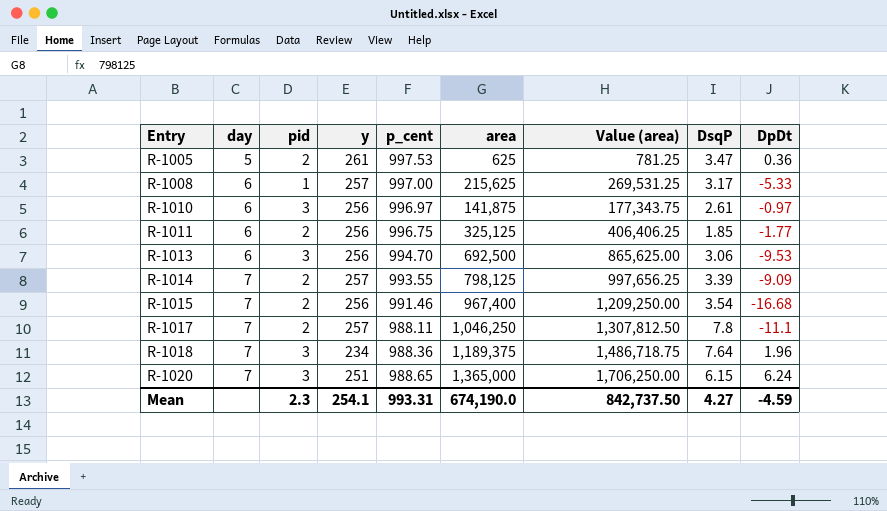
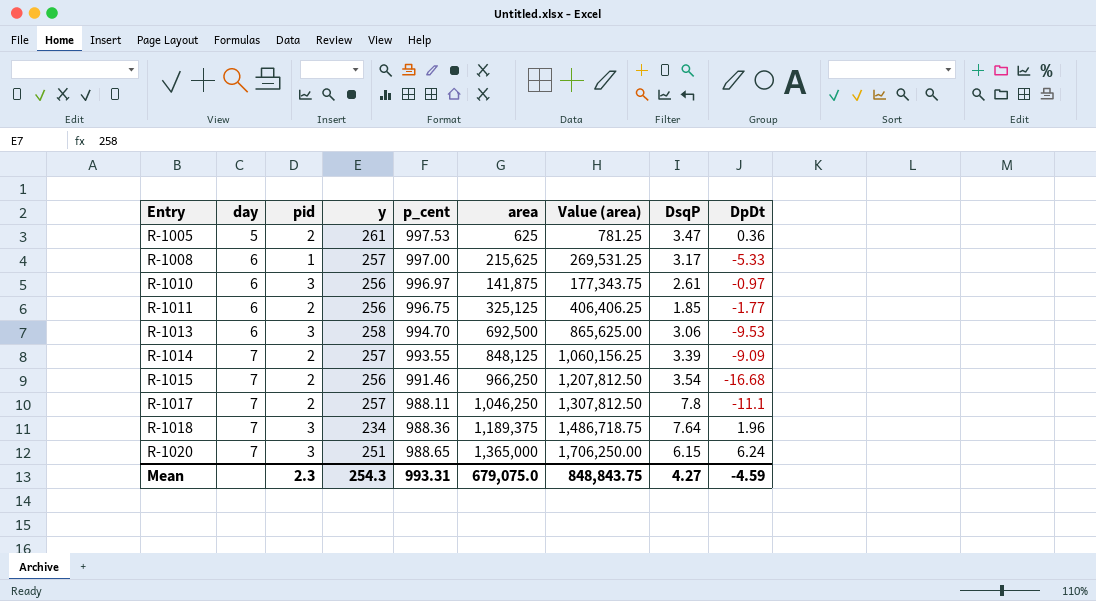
R-1013 | y: 256 -> 258
R-1014 | area: 798,125 -> 848,125
R-1014 | Value (area): 997,656.25 -> 1,060,156.25
R-1015 | area: 967,400 -> 966,250
R-1015 | Value (area): 1,209,250.00 -> 1,207,812.50
Mean | y: 254.1 -> 254.3
Mean | area: 674,190.0 -> 679,075.0
Mean | Value (area): 842,737.50 -> 848,843.75

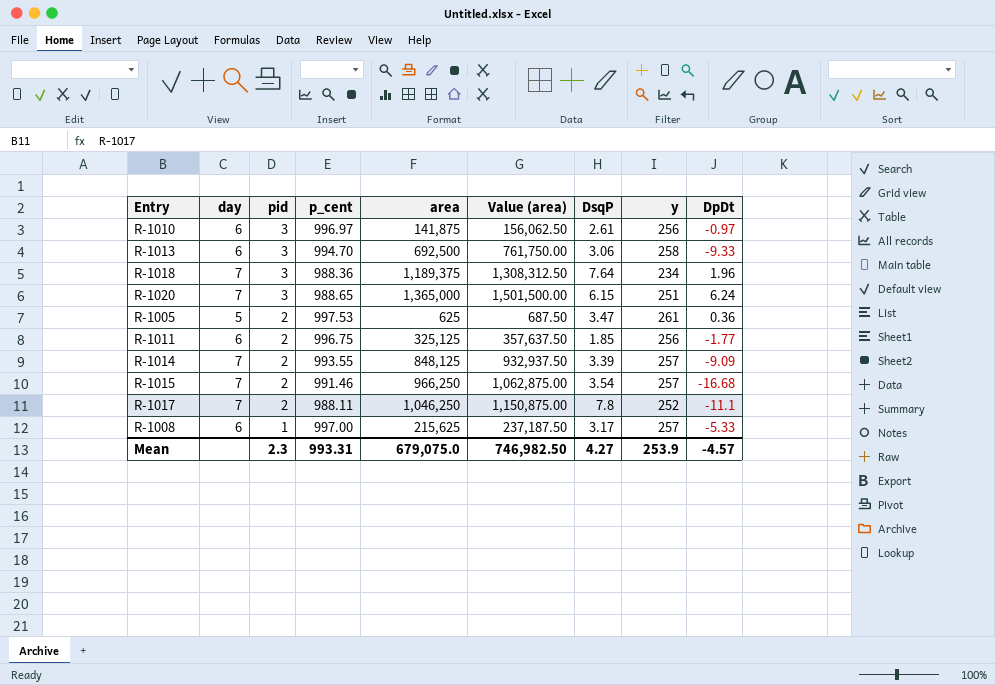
row order: Entry ascending -> pid descending
column Value (area) | formula: [area] * 1.25 -> [area] * 1.1
column y | position: 4 -> 8
R-1013 | DpDt: -9.53 -> -9.33
R-1015 | y: 256 -> 257
R-1017 | y: 257 -> 252
Mean | Value (area): 848,843.75 -> 746,982.50
Mean | y: 254.3 -> 253.9
Mean | DpDt: -4.59 -> -4.57

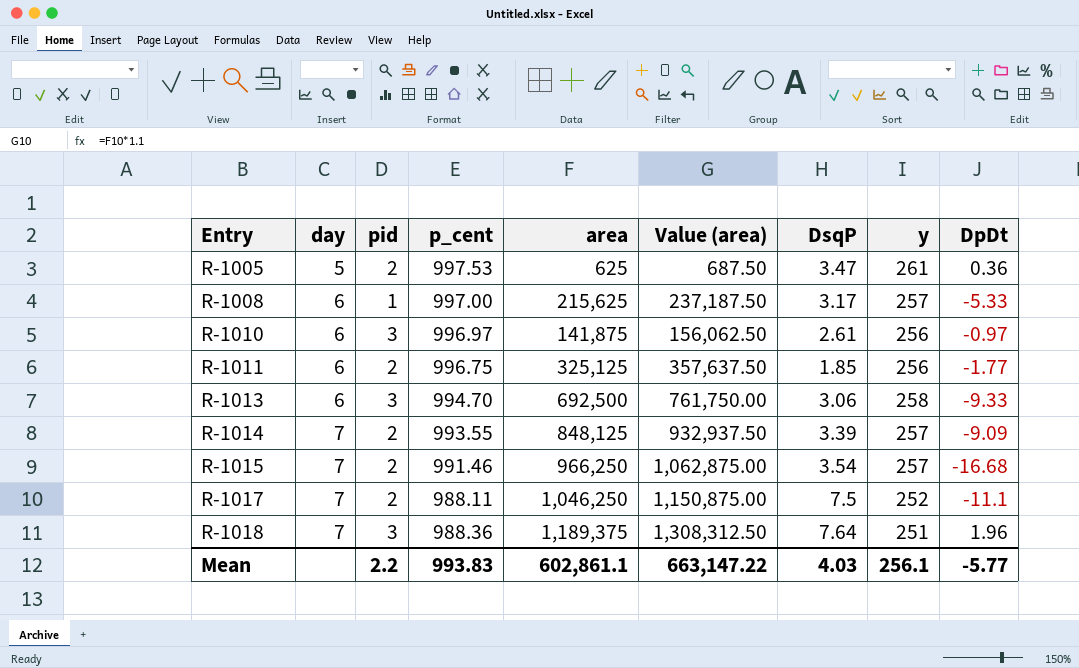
row order: pid descending -> Entry ascending
row R-1020: 7 | 3 | 988.65 | 1,365,000 | 1,501,500.00 | 6.15 | 251 | 6.24 -> none
R-1017 | DsqP: 7.8 -> 7.5
R-1018 | y: 234 -> 251
Mean | pid: 2.3 -> 2.2
Mean | p_cent: 993.31 -> 993.83
Mean | area: 679,075.0 -> 602,861.1
Mean | Value (area): 746,982.50 -> 663,147.22
Mean | DsqP: 4.27 -> 4.03
Mean | y: 253.9 -> 256.1
Mean | DpDt: -4.57 -> -5.77

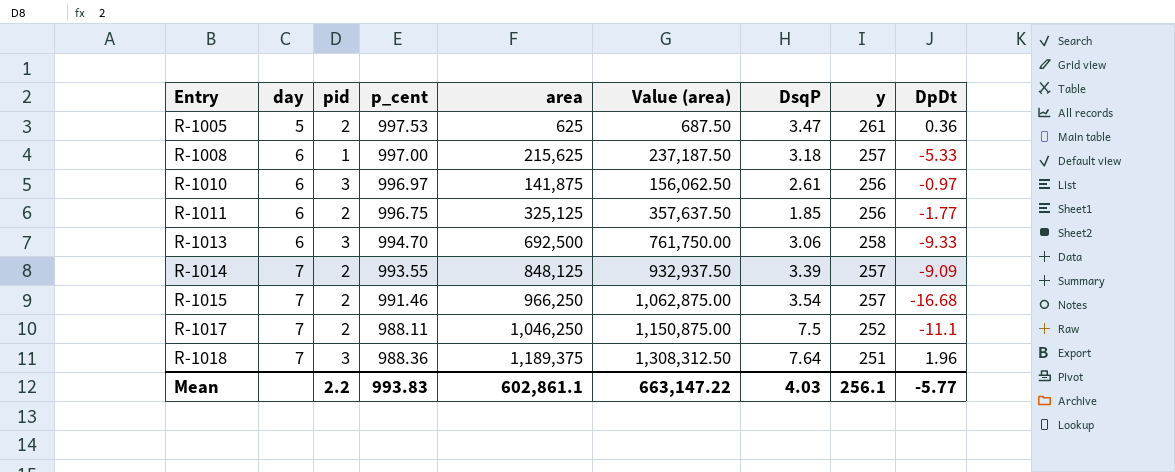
R-1008 | DsqP: 3.17 -> 3.18

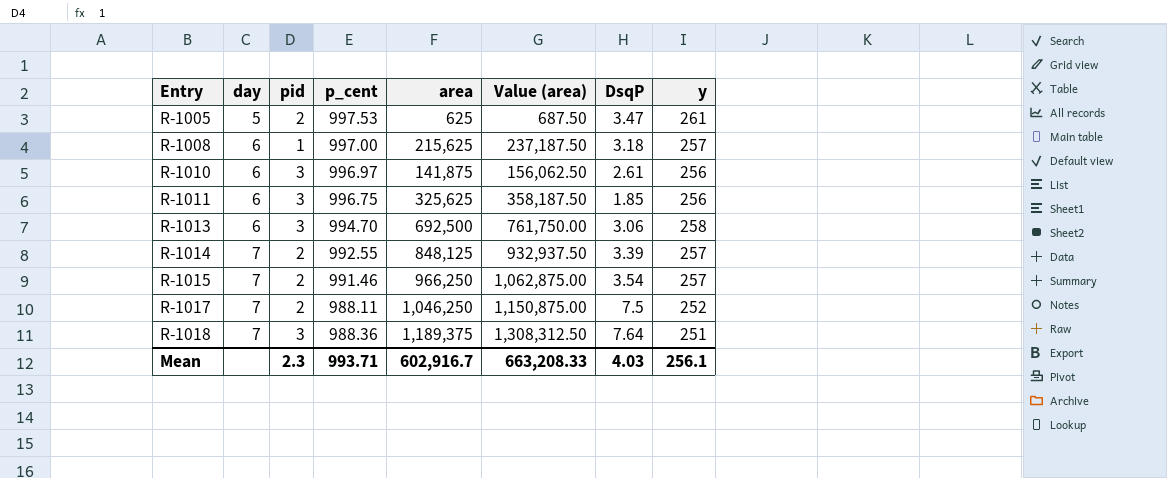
column DpDt | position: 9 -> none
R-1011 | pid: 2 -> 3
R-1011 | area: 325,125 -> 325,625
R-1011 | Value (area): 357,637.50 -> 358,187.50
R-1014 | p_cent: 993.55 -> 992.55
Mean | pid: 2.2 -> 2.3
Mean | p_cent: 993.83 -> 993.71
Mean | area: 602,861.1 -> 602,916.7
Mean | Value (area): 663,147.22 -> 663,208.33

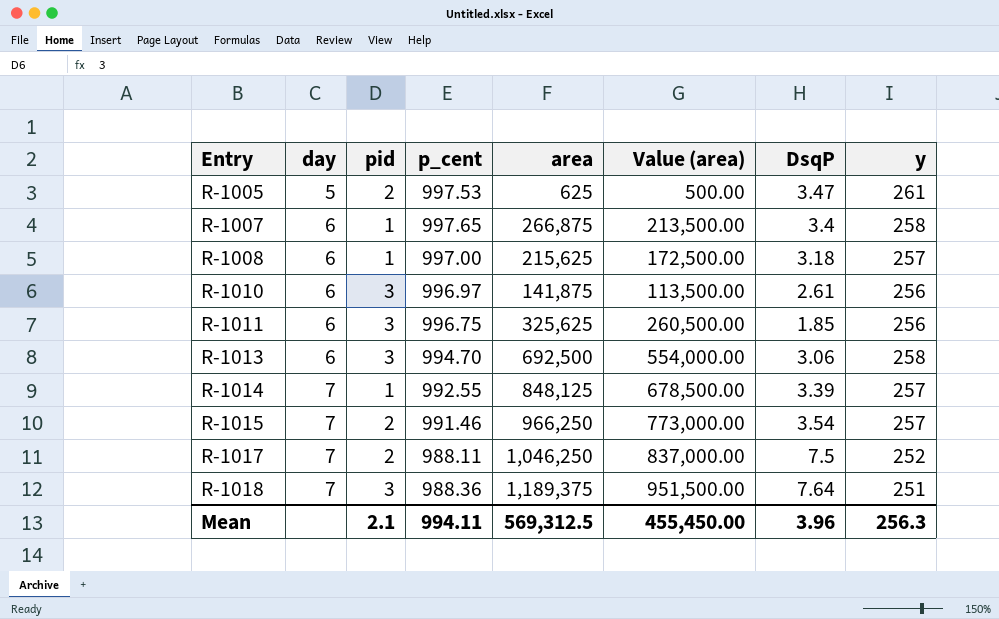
column Value (area) | formula: [area] * 1.1 -> [area] * 0.8
row R-1007: none -> 6 | 1 | 997.65 | 266,875 | 213,500.00 | 3.4 | 258
R-1014 | pid: 2 -> 1
Mean | pid: 2.3 -> 2.1
Mean | p_cent: 993.71 -> 994.11
Mean | area: 602,916.7 -> 569,312.5
Mean | Value (area): 663,208.33 -> 455,450.00
Mean | DsqP: 4.03 -> 3.96
Mean | y: 256.1 -> 256.3

